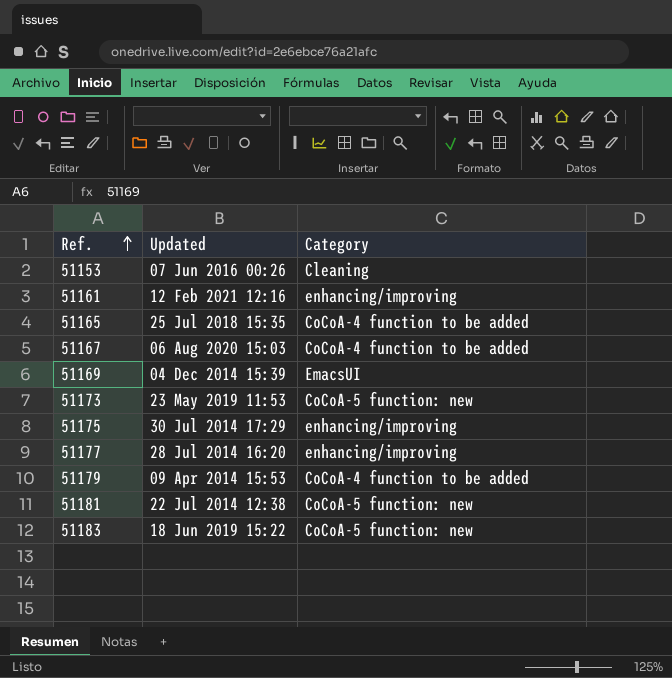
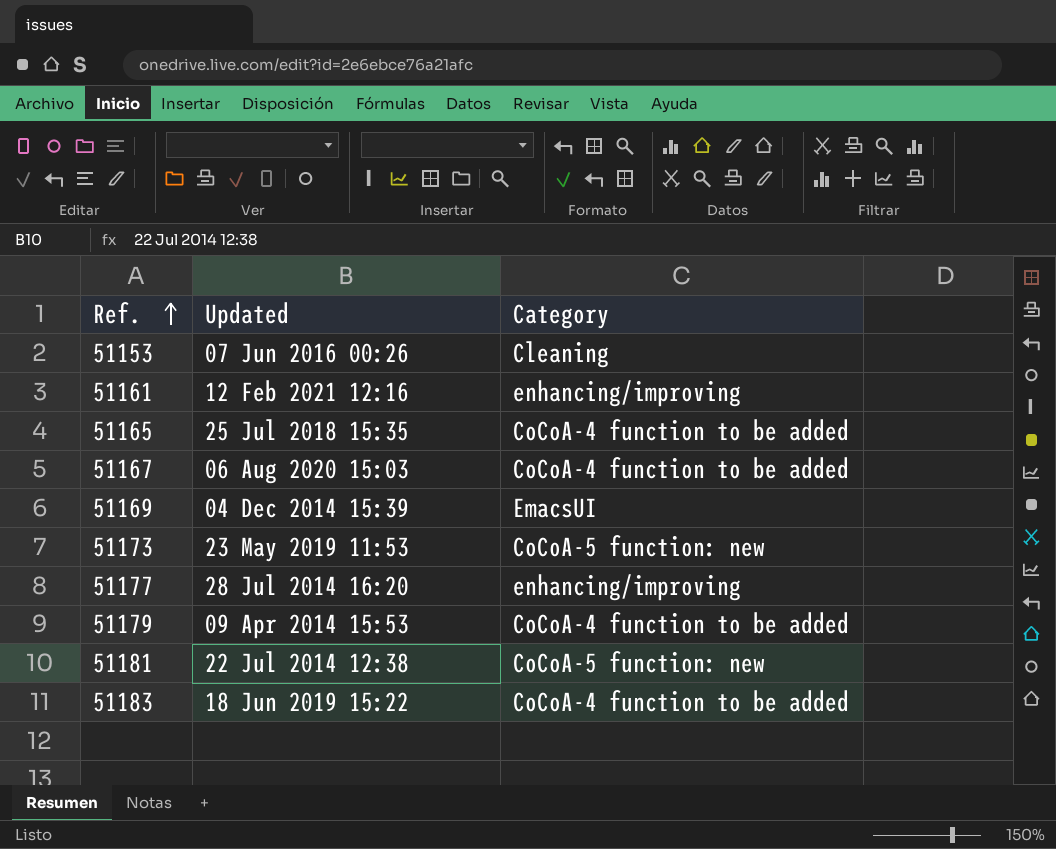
row 51175: 30 Jul 2014 17:29 | enhancing/improving -> none
51183 | Category: CoCoA-5 function: new -> CoCoA-4 function to be added

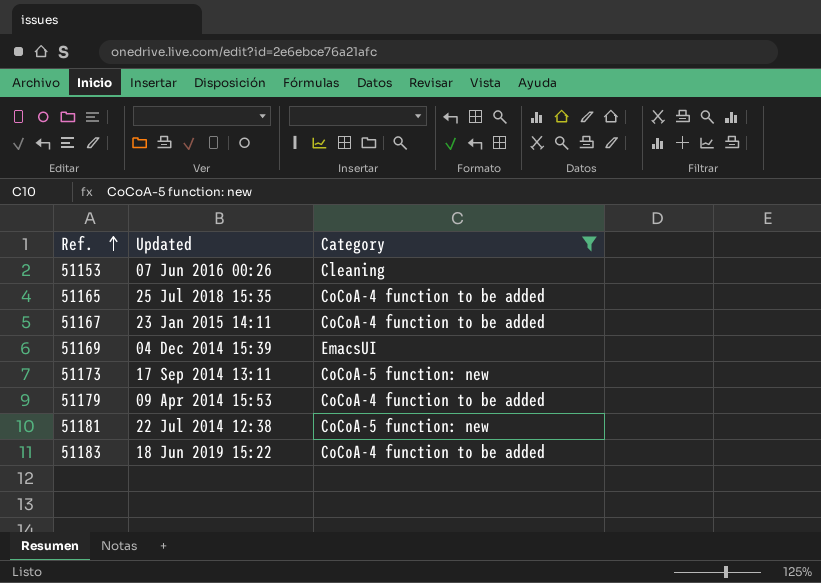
filter: none -> Category != enhancing/improving
51167 | Updated: 06 Aug 2020 15:03 -> 23 Jan 2015 14:11
51173 | Updated: 23 May 2019 11:53 -> 17 Sep 2014 13:11

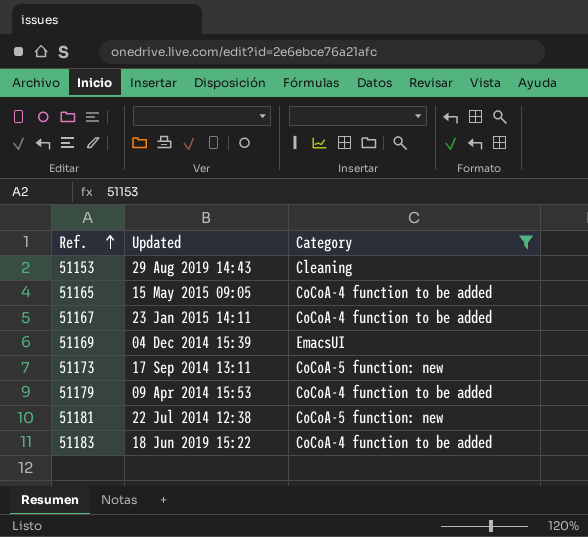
51153 | Updated: 07 Jun 2016 00:26 -> 29 Aug 2019 14:43
51165 | Updated: 25 Jul 2018 15:35 -> 15 May 2015 09:05

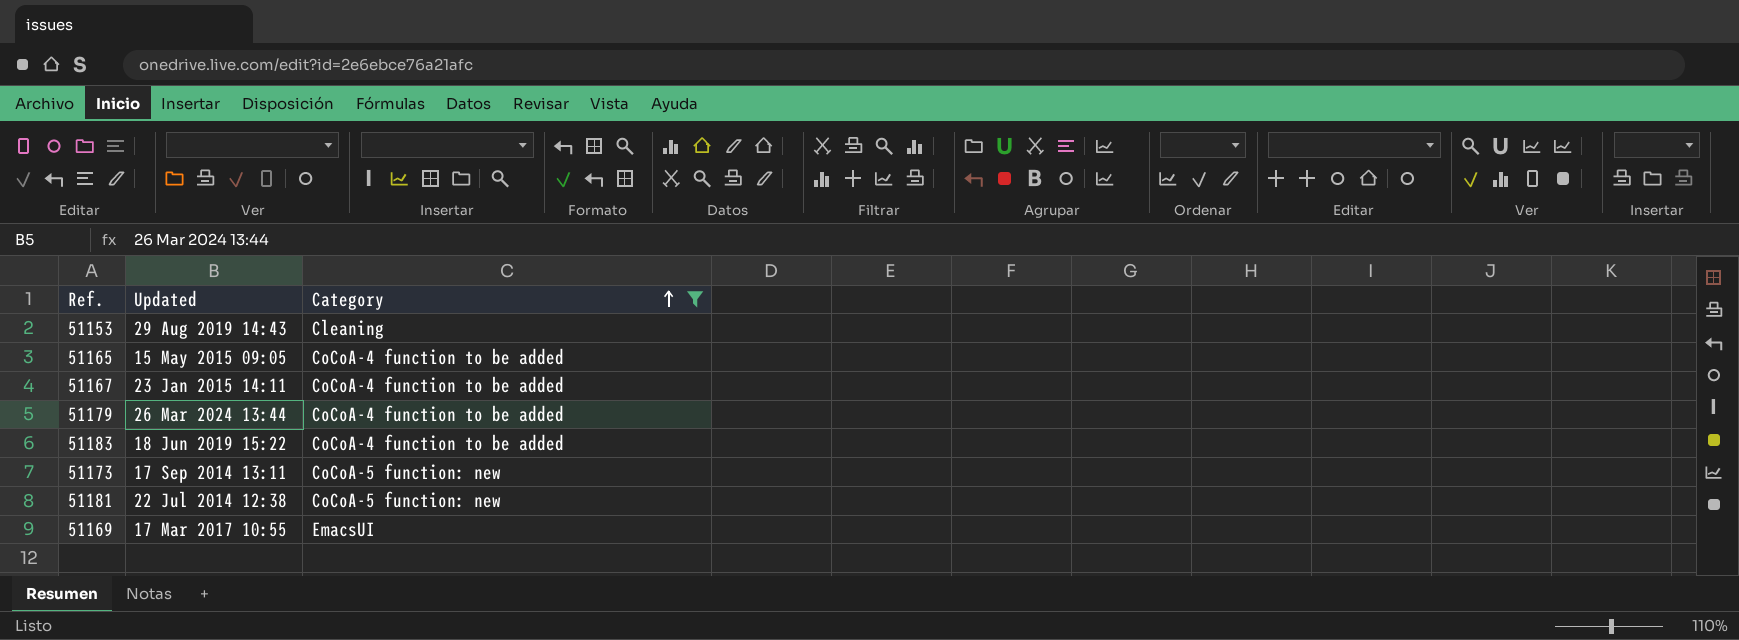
row order: Ref. ascending -> Category ascending
51179 | Updated: 09 Apr 2014 15:53 -> 26 Mar 2024 13:44
51169 | Updated: 04 Dec 2014 15:39 -> 17 Mar 2017 10:55

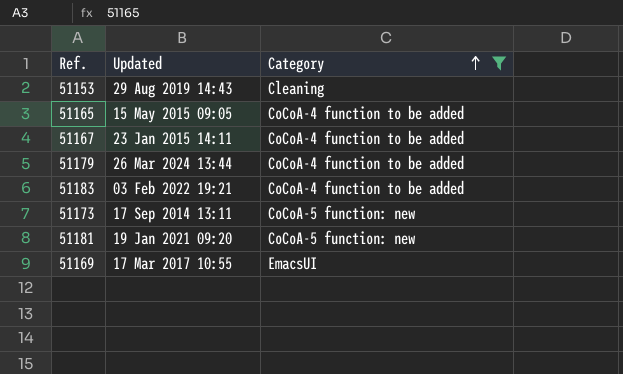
51183 | Updated: 18 Jun 2019 15:22 -> 03 Feb 2022 19:21
51181 | Updated: 22 Jul 2014 12:38 -> 19 Jan 2021 09:20

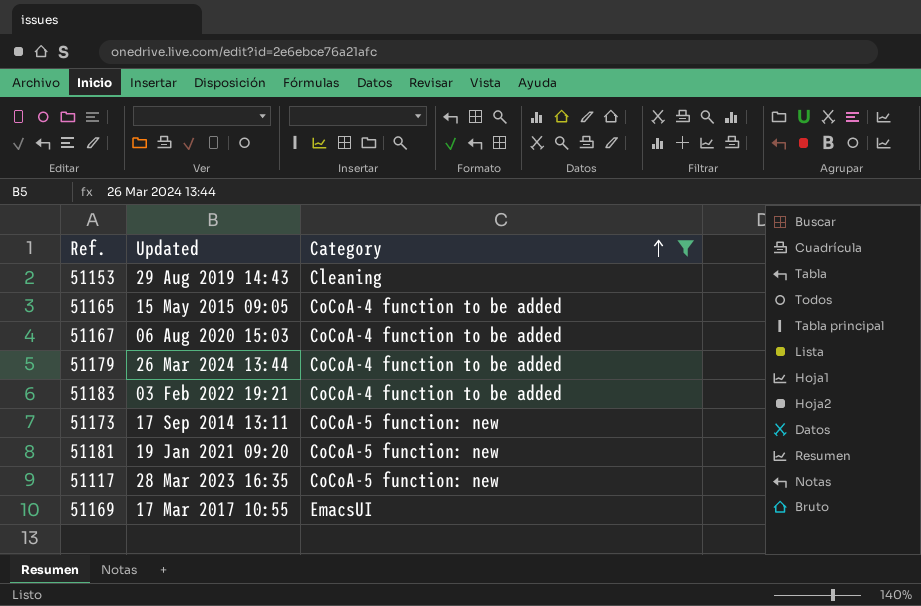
51167 | Updated: 23 Jan 2015 14:11 -> 06 Aug 2020 15:03
row 51117: none -> 28 Mar 2023 16:35 | CoCoA-5 function: new

